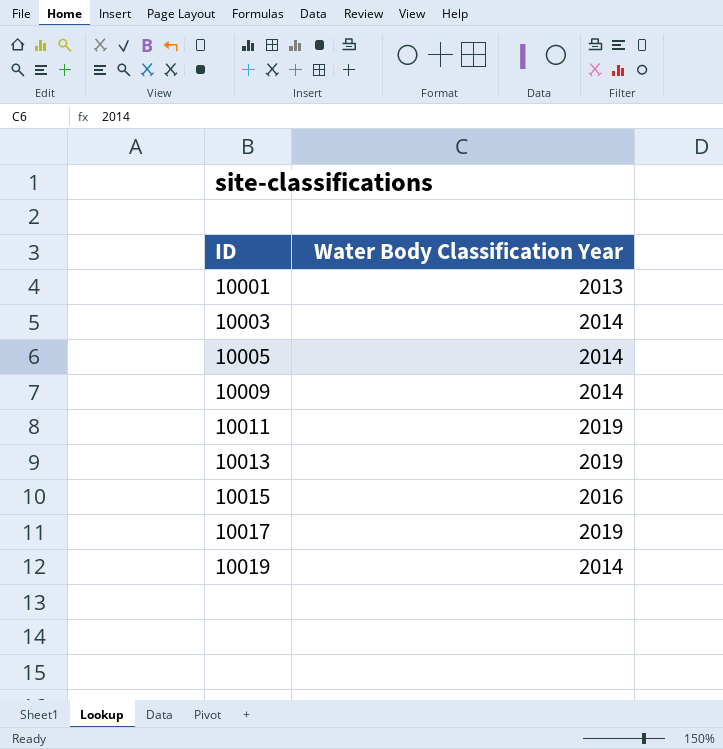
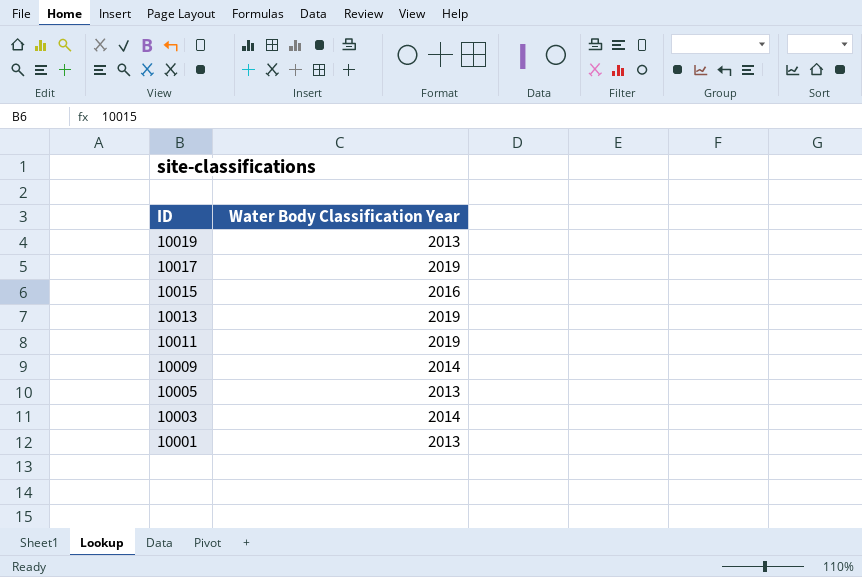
row order: ID ascending -> ID descending
10019 | Water Body Classification Year: 2014 -> 2013
10005 | Water Body Classification Year: 2014 -> 2013

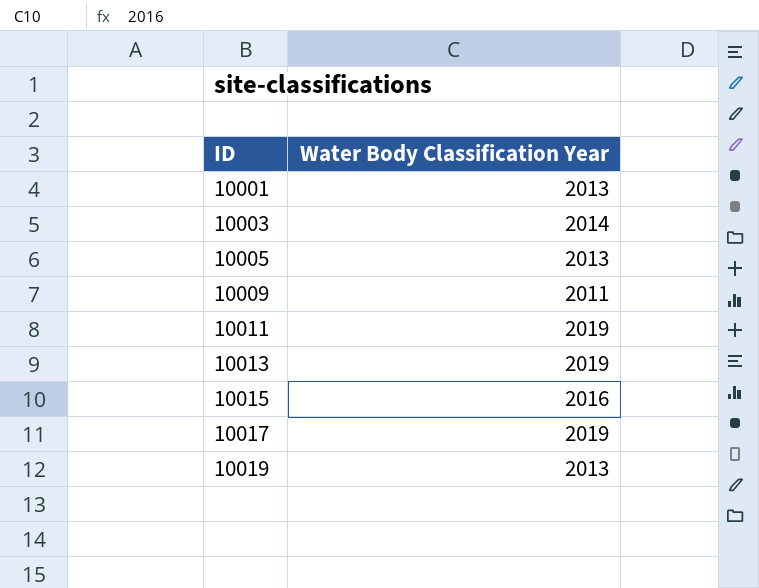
row order: ID descending -> ID ascending
10009 | Water Body Classification Year: 2014 -> 2011

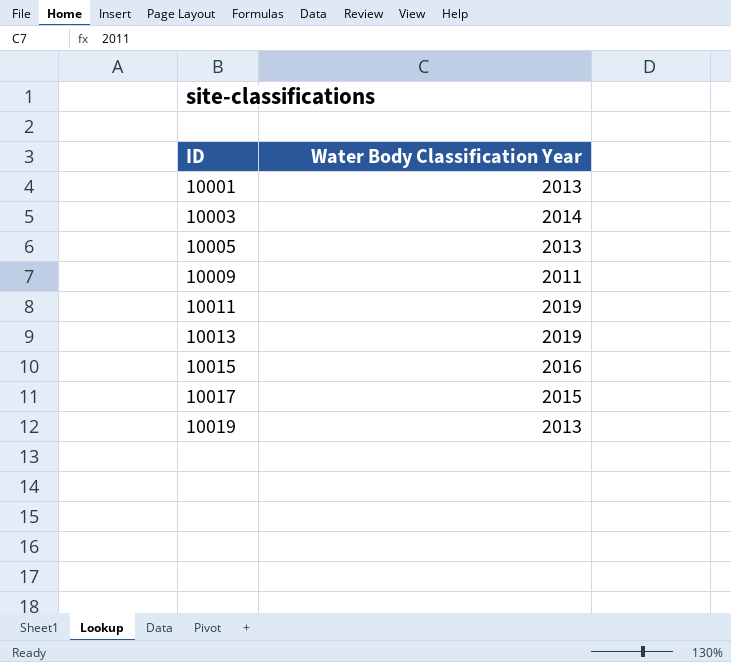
10017 | Water Body Classification Year: 2019 -> 2015

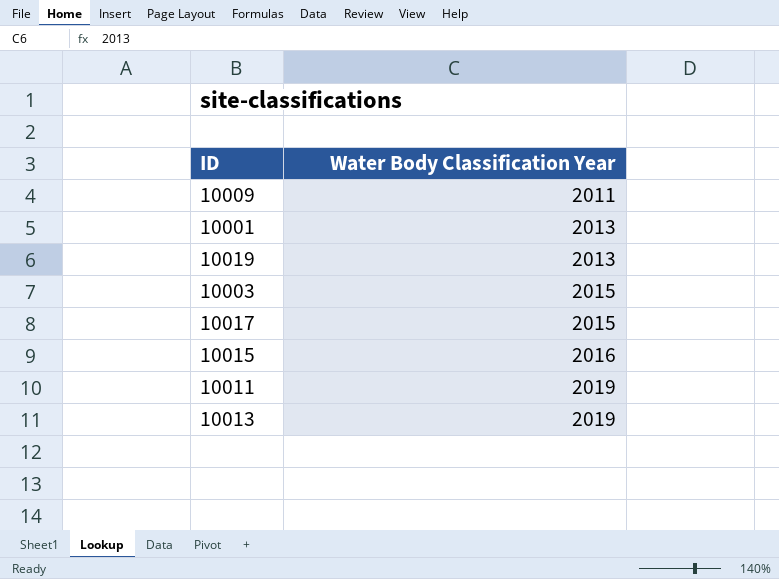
row order: ID ascending -> Water Body Classification Year ascending
row 10005: 2013 -> none
10003 | Water Body Classification Year: 2014 -> 2015

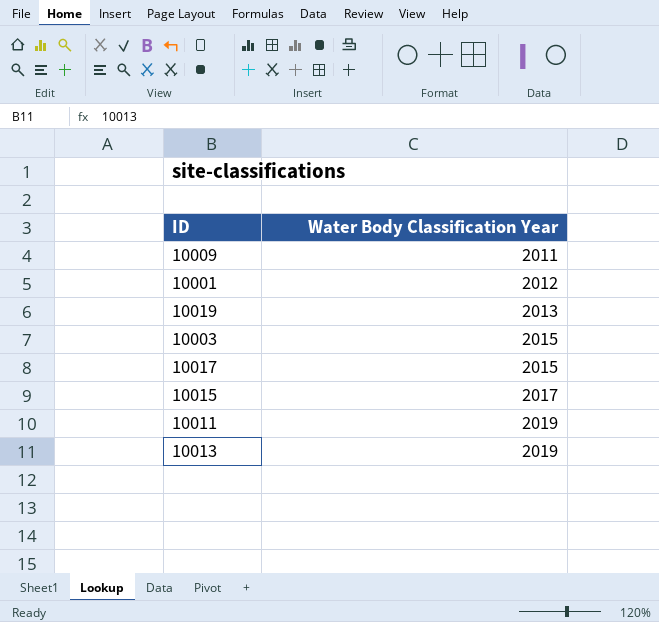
10001 | Water Body Classification Year: 2013 -> 2012
10015 | Water Body Classification Year: 2016 -> 2017

